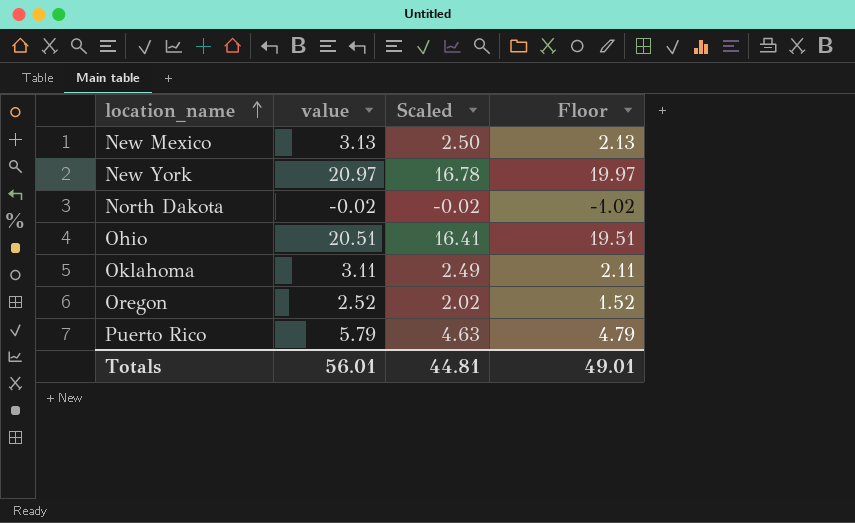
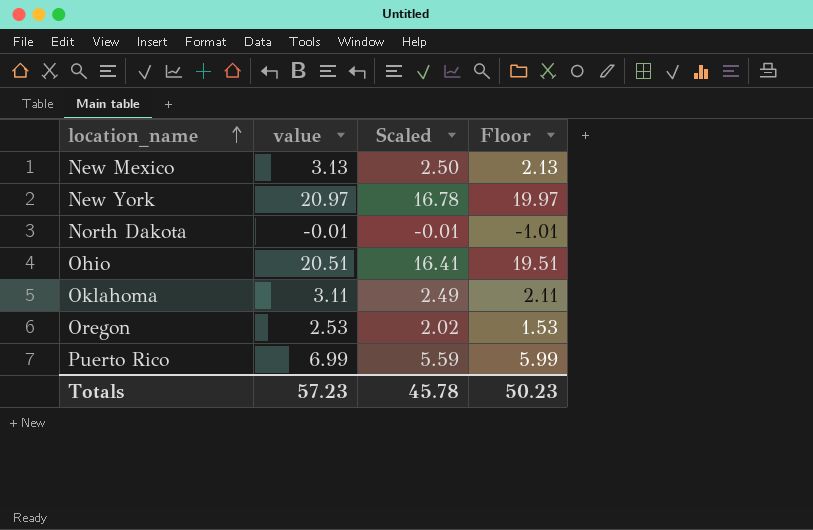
North Dakota | value: -0.02 -> -0.01
North Dakota | Scaled: -0.02 -> -0.01
North Dakota | Floor: -1.02 -> -1.01
Oregon | value: 2.52 -> 2.53
Oregon | Floor: 1.52 -> 1.53
Puerto Rico | value: 5.79 -> 6.99
Puerto Rico | Scaled: 4.63 -> 5.59
Puerto Rico | Floor: 4.79 -> 5.99
Totals | value: 56.01 -> 57.23
Totals | Scaled: 44.81 -> 45.78
Totals | Floor: 49.01 -> 50.23

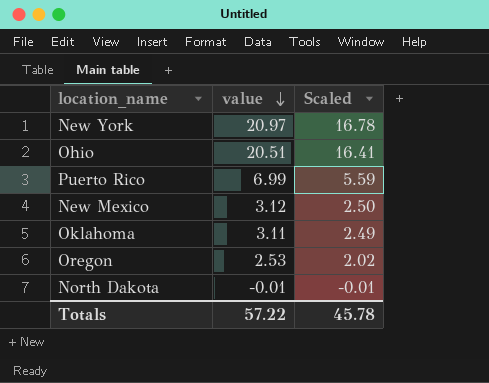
row order: location_name ascending -> value descending
column Floor | formula: [value] - 1 -> none
New Mexico | value: 3.13 -> 3.12
Totals | value: 57.23 -> 57.22

